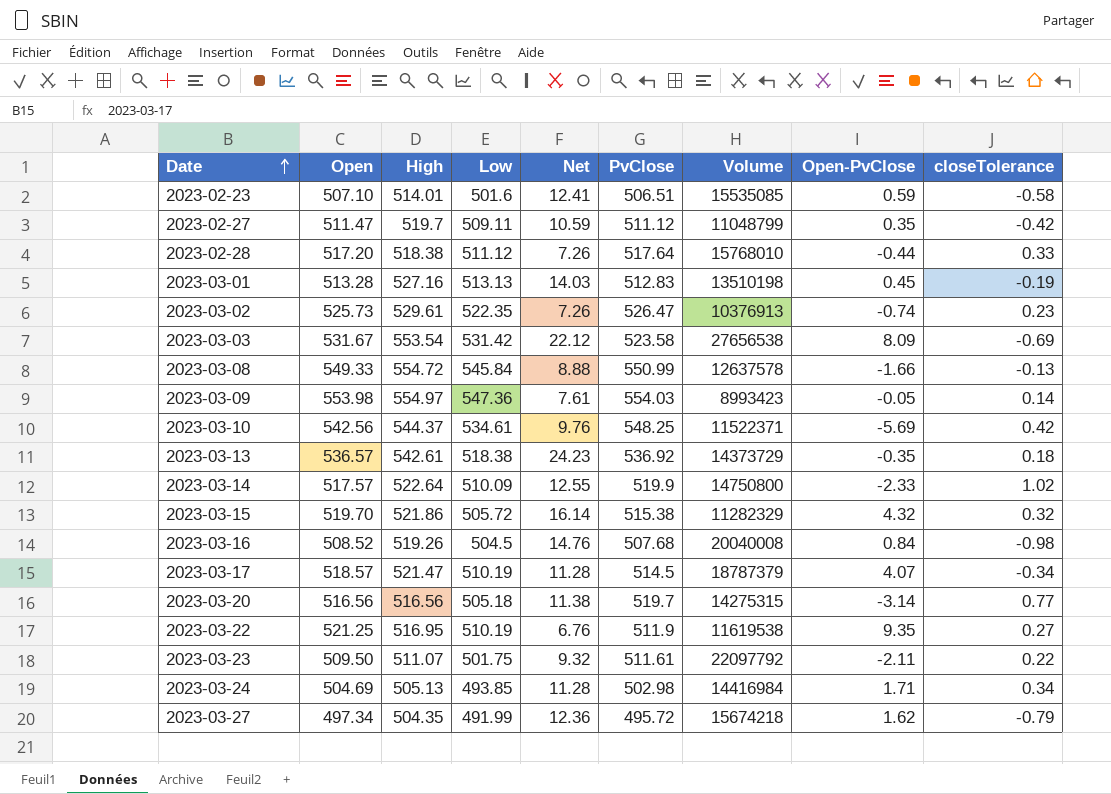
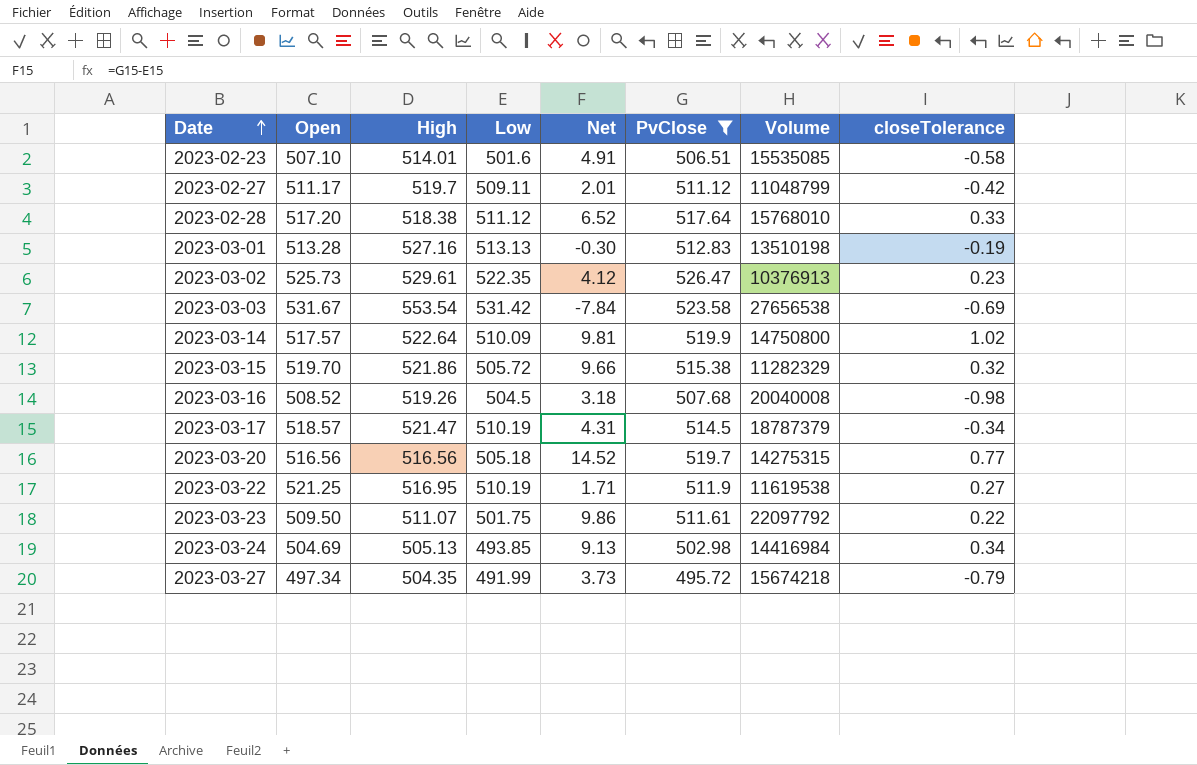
filter: none -> PvClose <= 526.47
column Open-PvClose | formula: [Open] - [PvClose] -> none
column Net | formula: [High] - [Low] -> [PvClose] - [Low]
2023-02-27 | Open: 511.47 -> 511.17

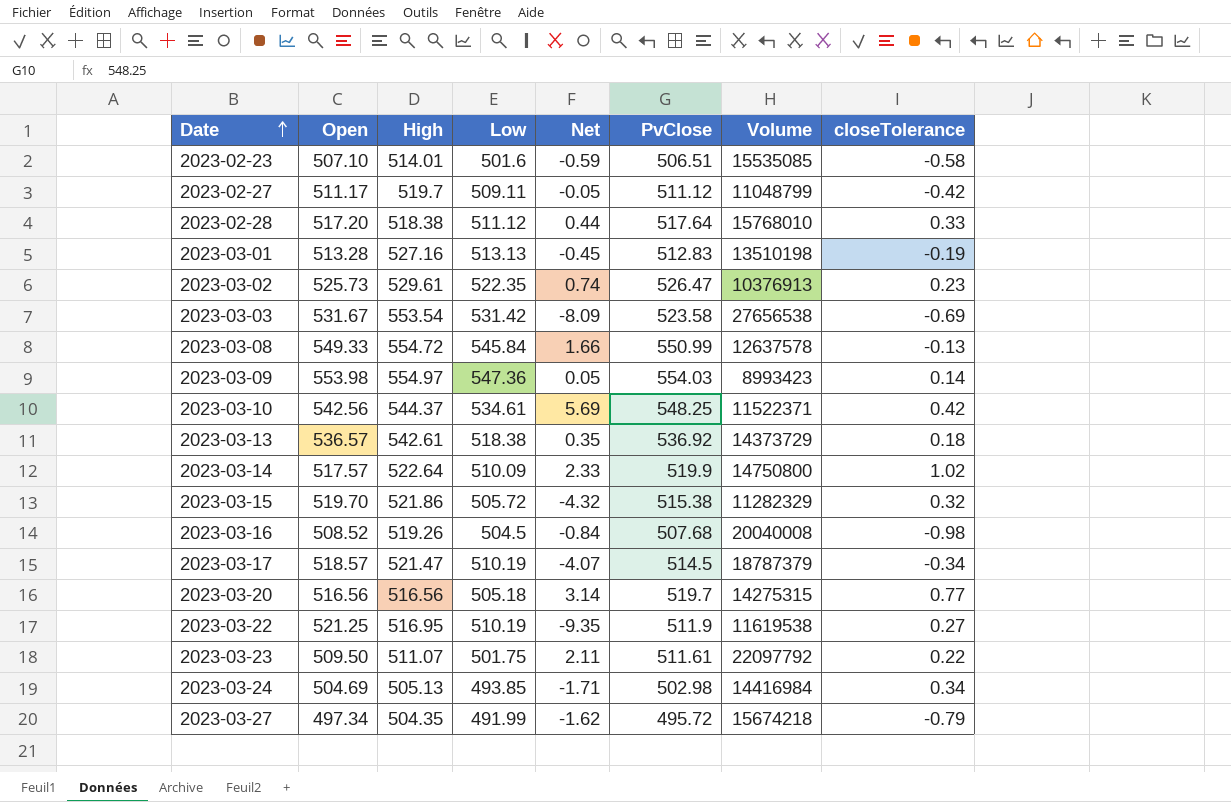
filter: PvClose <= 526.47 -> none
column Net | formula: [PvClose] - [Low] -> [PvClose] - [Open]

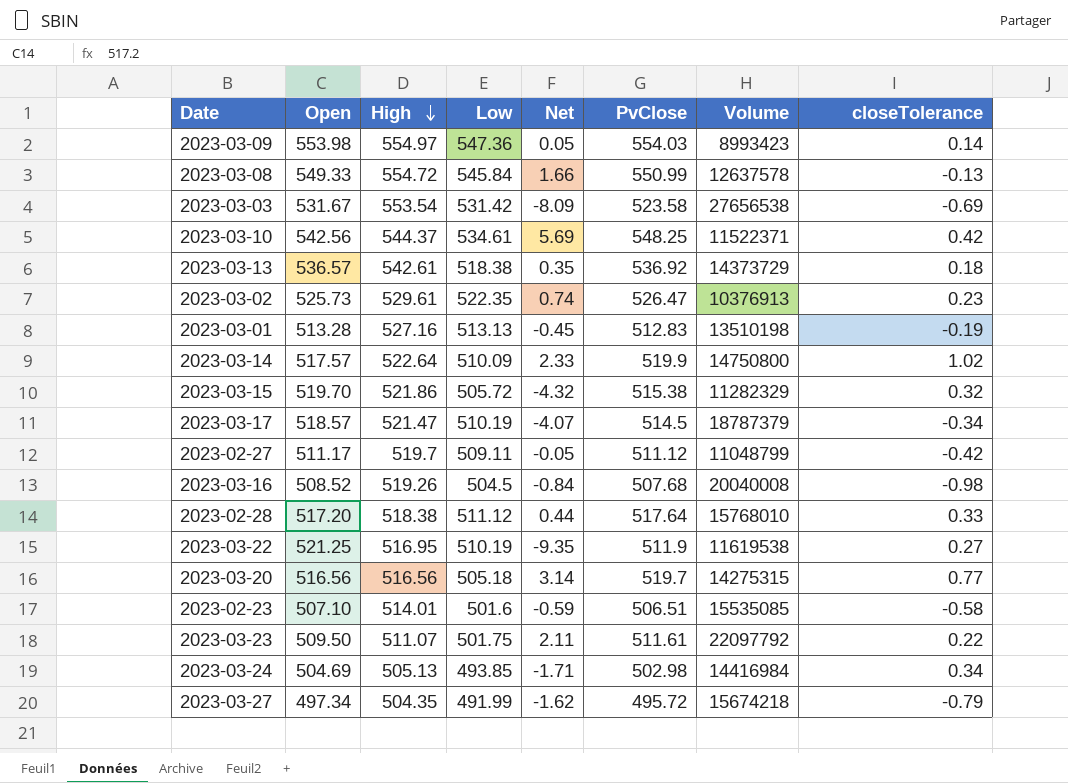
row order: Date ascending -> High descending

